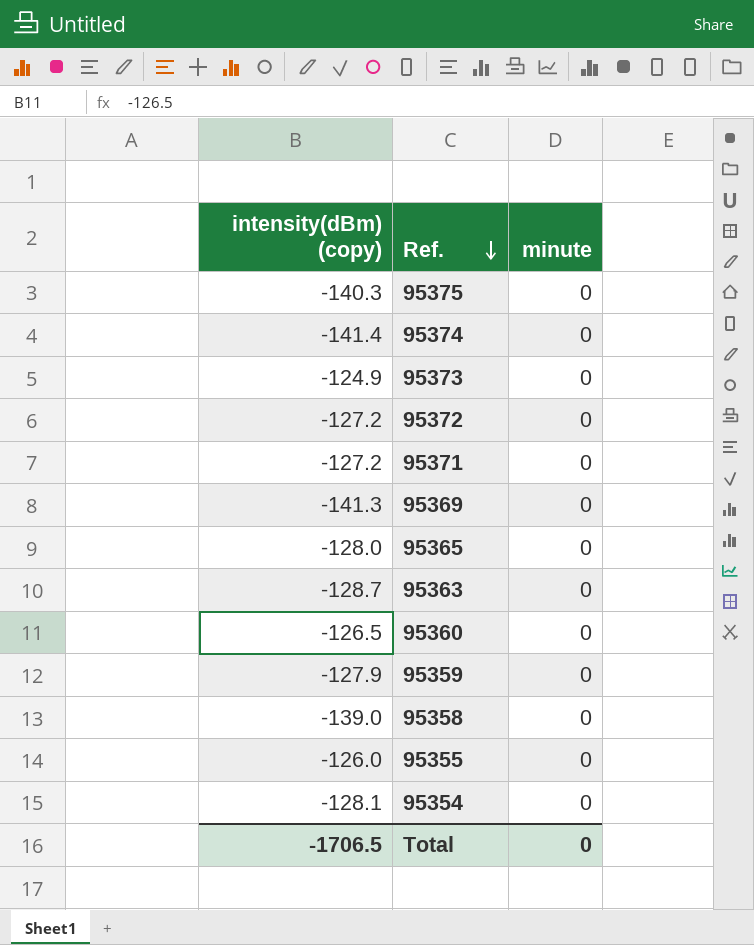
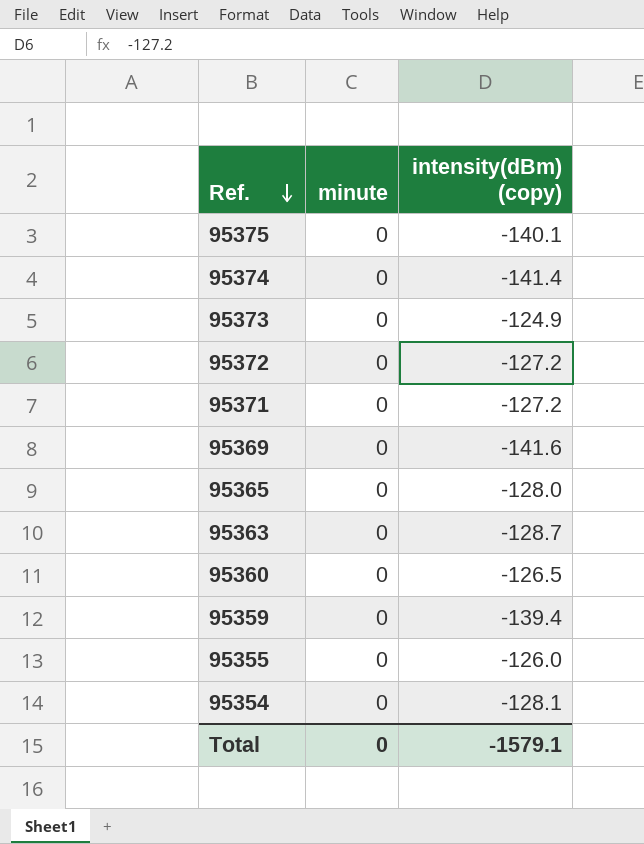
column intensity(dBm) (copy) | position: 1 -> 3
row 95358: -139.0 | 0 -> none
95375 | intensity(dBm) (copy): -140.3 -> -140.1
95369 | intensity(dBm) (copy): -141.3 -> -141.6
95359 | intensity(dBm) (copy): -127.9 -> -139.4
Total | intensity(dBm) (copy): -1706.5 -> -1579.1

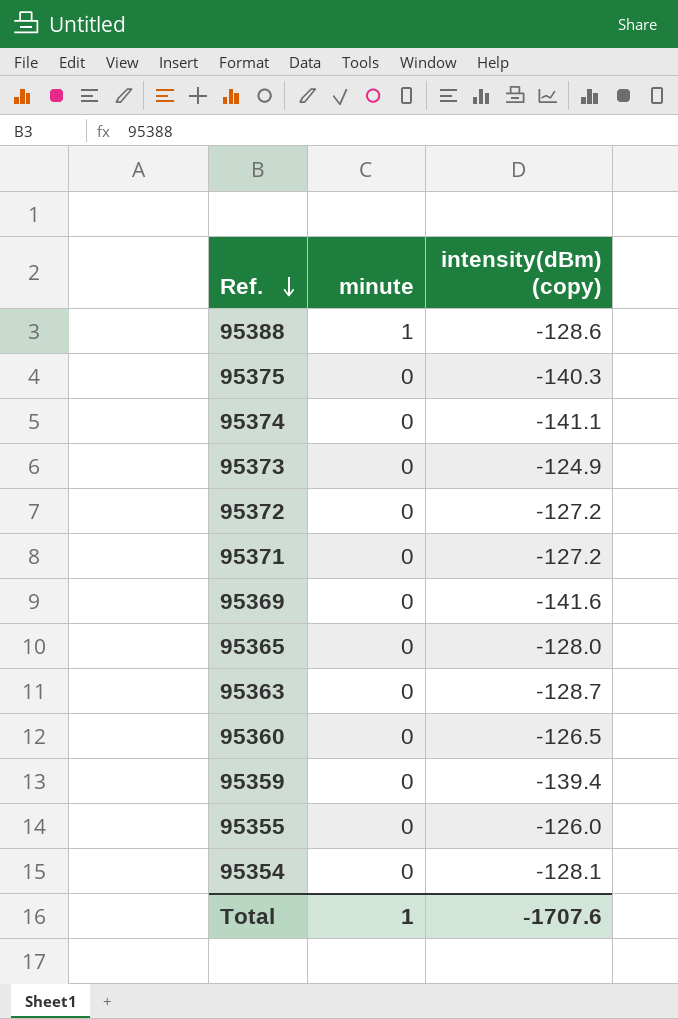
row 95388: none -> 1 | -128.6
95375 | intensity(dBm) (copy): -140.1 -> -140.3
95374 | intensity(dBm) (copy): -141.4 -> -141.1
Total | minute: 0 -> 1
Total | intensity(dBm) (copy): -1579.1 -> -1707.6

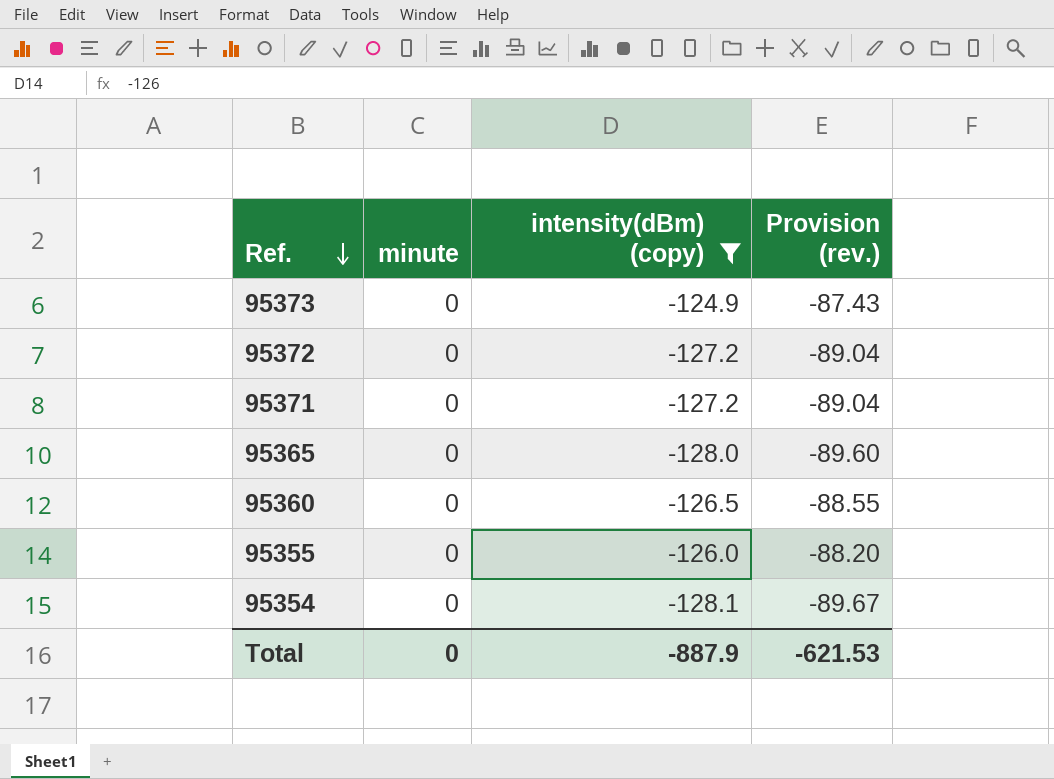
filter: none -> intensity(dBm) (copy) >= -128.1
column Provision (rev.) | formula: none -> [intensity(dBm) (copy)] * 0.7
Total | minute: 1 -> 0
Total | intensity(dBm) (copy): -1707.6 -> -887.9

